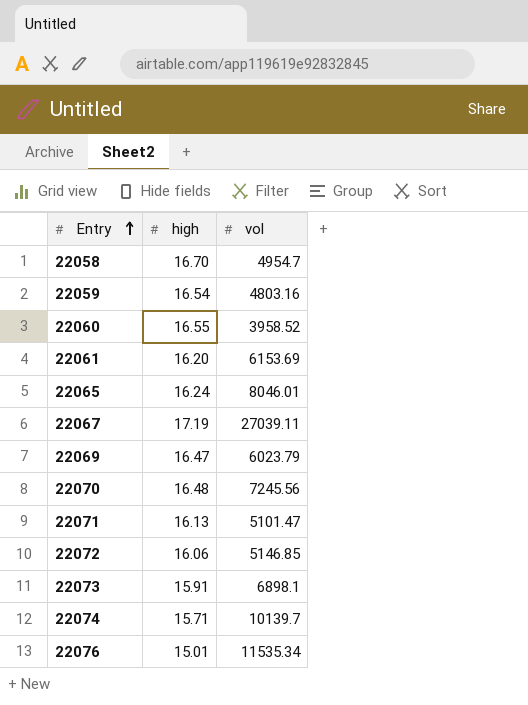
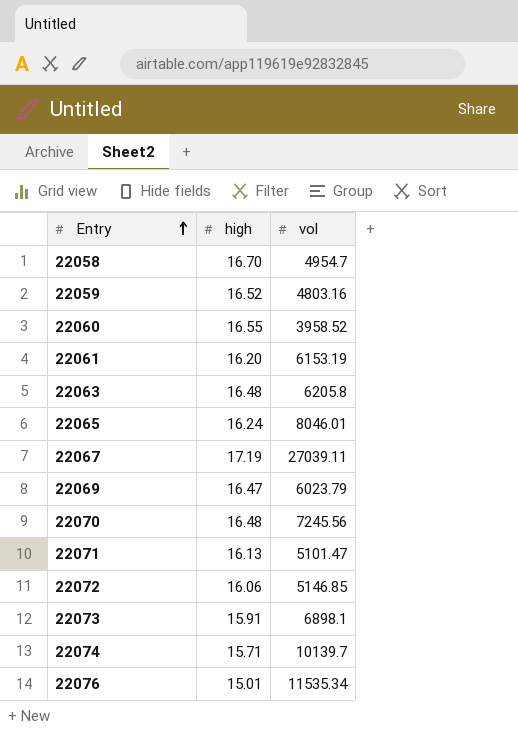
22059 | high: 16.54 -> 16.52
22061 | vol: 6153.69 -> 6153.19
row 22063: none -> 16.48 | 6205.8

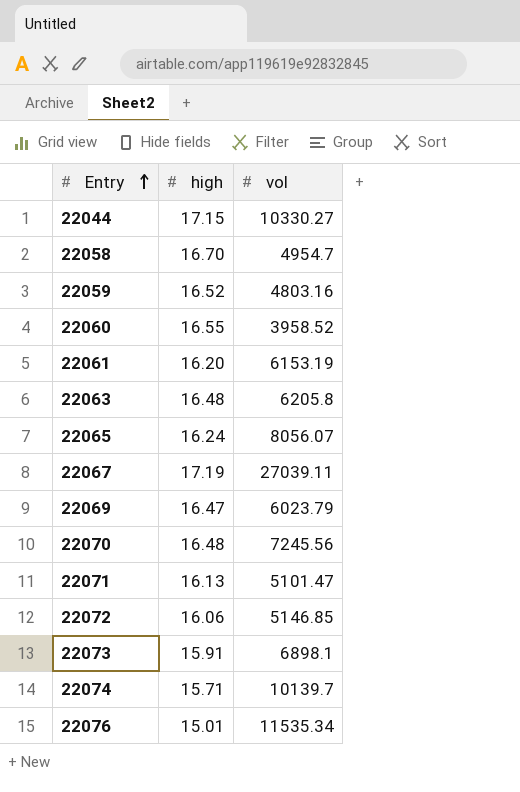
row 22044: none -> 17.15 | 10330.27
22065 | vol: 8046.01 -> 8056.07

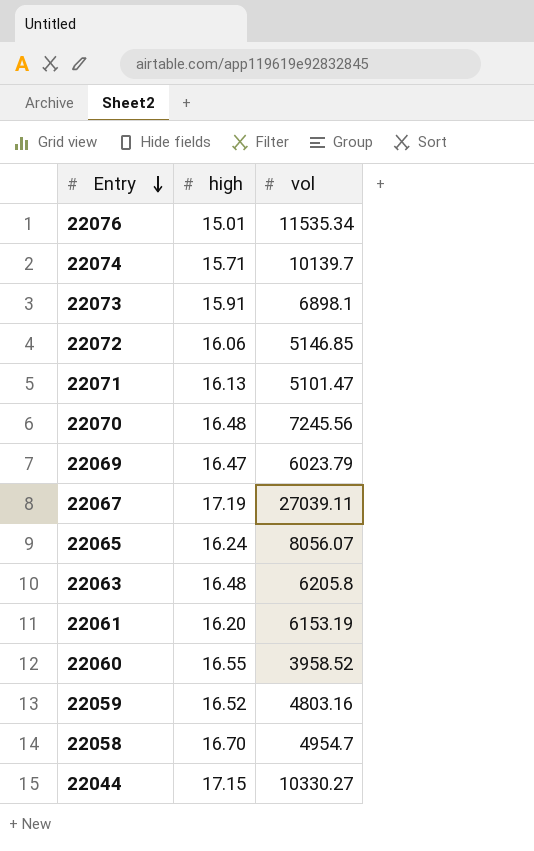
row order: Entry ascending -> Entry descending

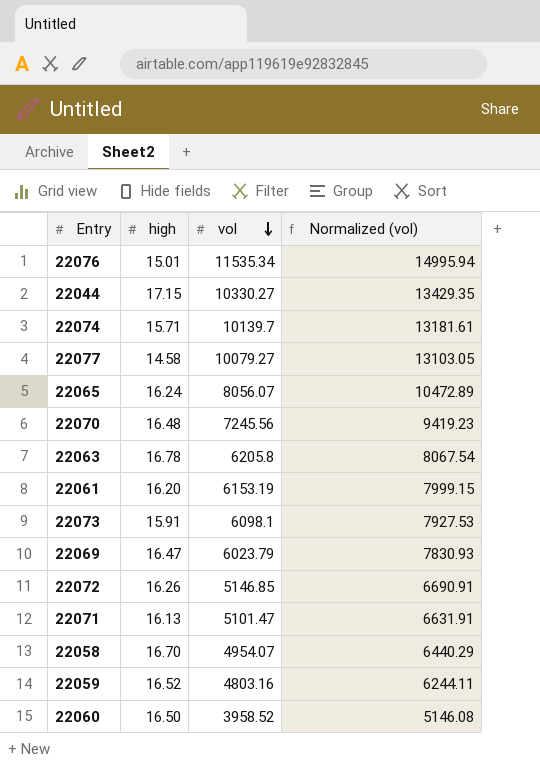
row order: Entry descending -> vol descending
column Normalized (vol) | formula: none -> [vol] * 1.3
row 22067: 17.19 | 27039.11 -> none
row 22077: none -> 14.58 | 10079.27 | 13103.05
22063 | high: 16.48 -> 16.78
22073 | vol: 6898.1 -> 6098.1
22072 | high: 16.06 -> 16.26
22058 | vol: 4954.7 -> 4954.07
22060 | high: 16.55 -> 16.50

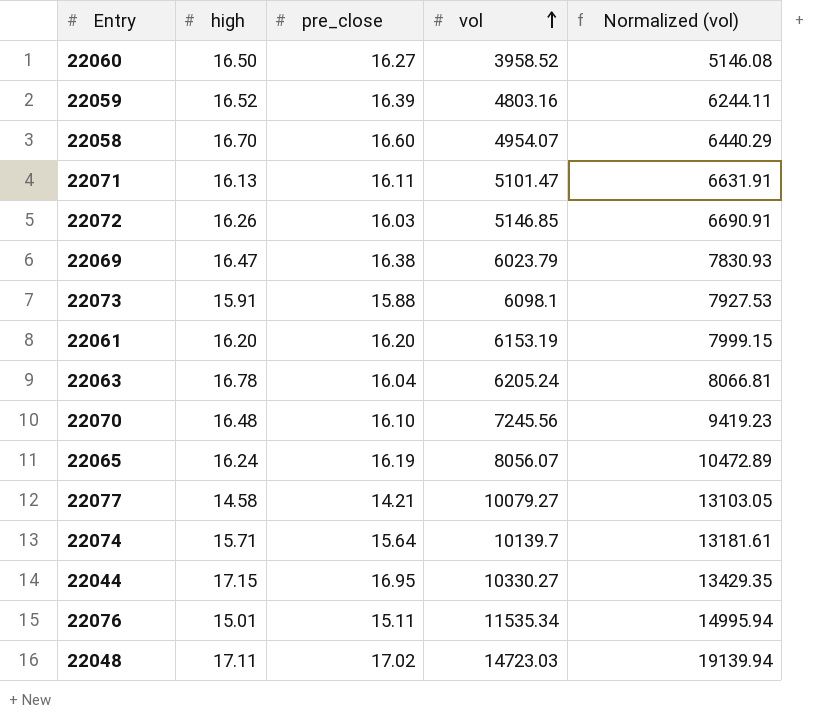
row order: vol descending -> vol ascending
column pre_close | position: none -> 3
22063 | vol: 6205.8 -> 6205.24
22063 | Normalized (vol): 8067.54 -> 8066.81
row 22048: none -> 17.11 | 17.02 | 14723.03 | 19139.94

